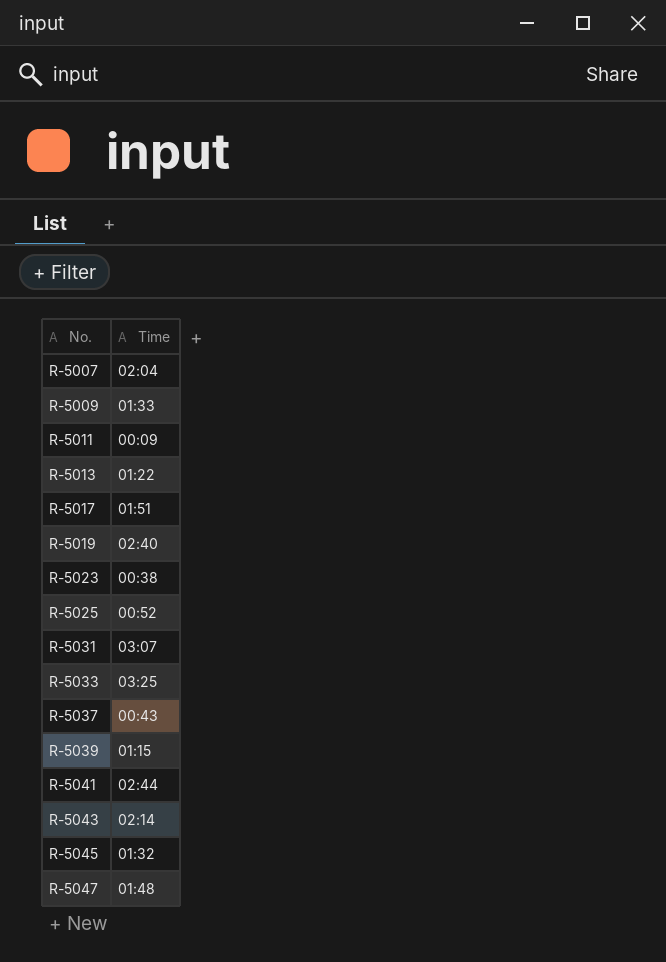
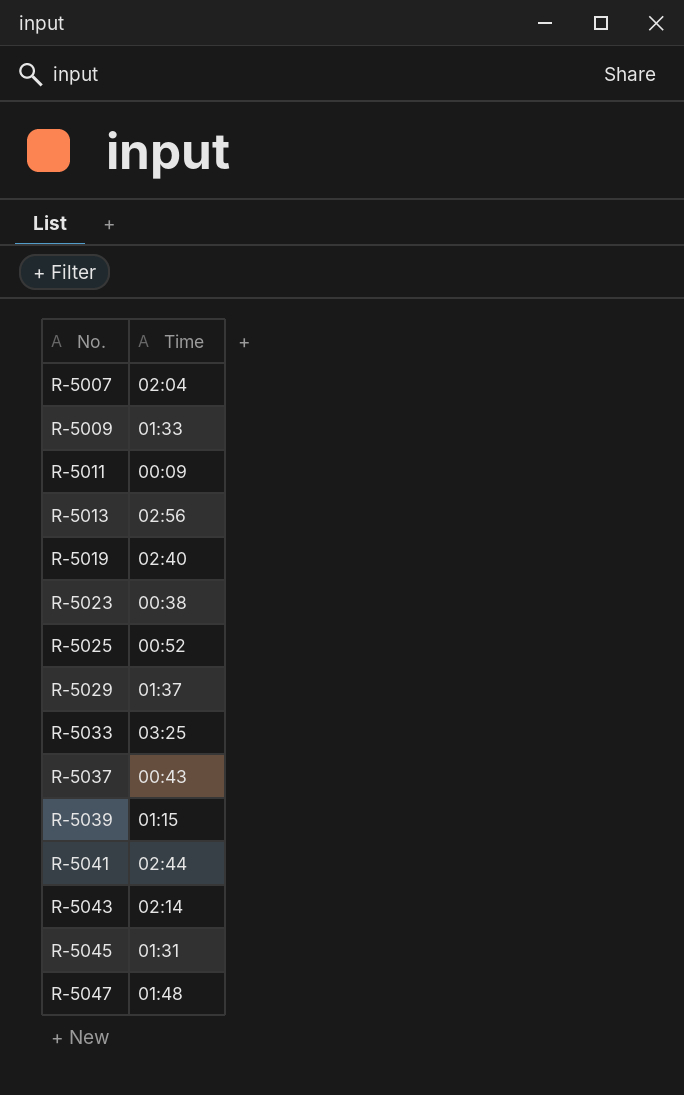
row R-5017: 01:51 -> none
row R-5031: 03:07 -> none
R-5013 | Time: 01:22 -> 02:56
row R-5029: none -> 01:37
R-5045 | Time: 01:32 -> 01:31

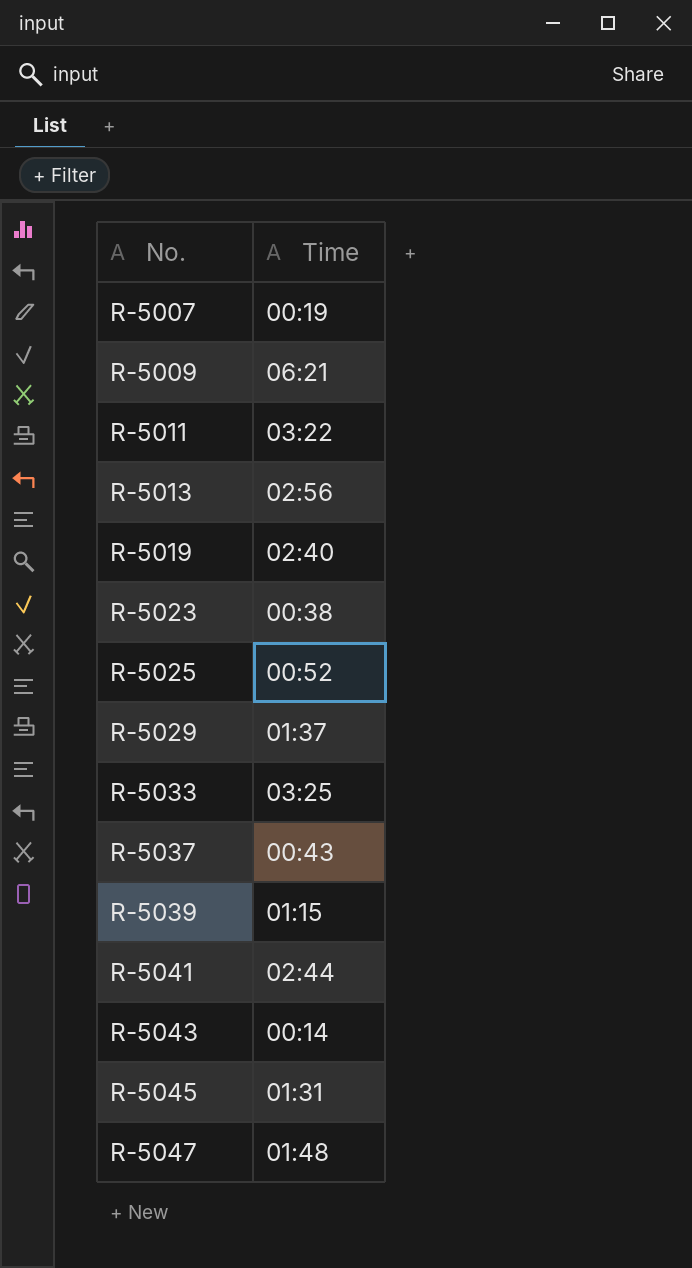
R-5007 | Time: 02:04 -> 00:19
R-5009 | Time: 01:33 -> 06:21
R-5011 | Time: 00:09 -> 03:22
R-5043 | Time: 02:14 -> 00:14

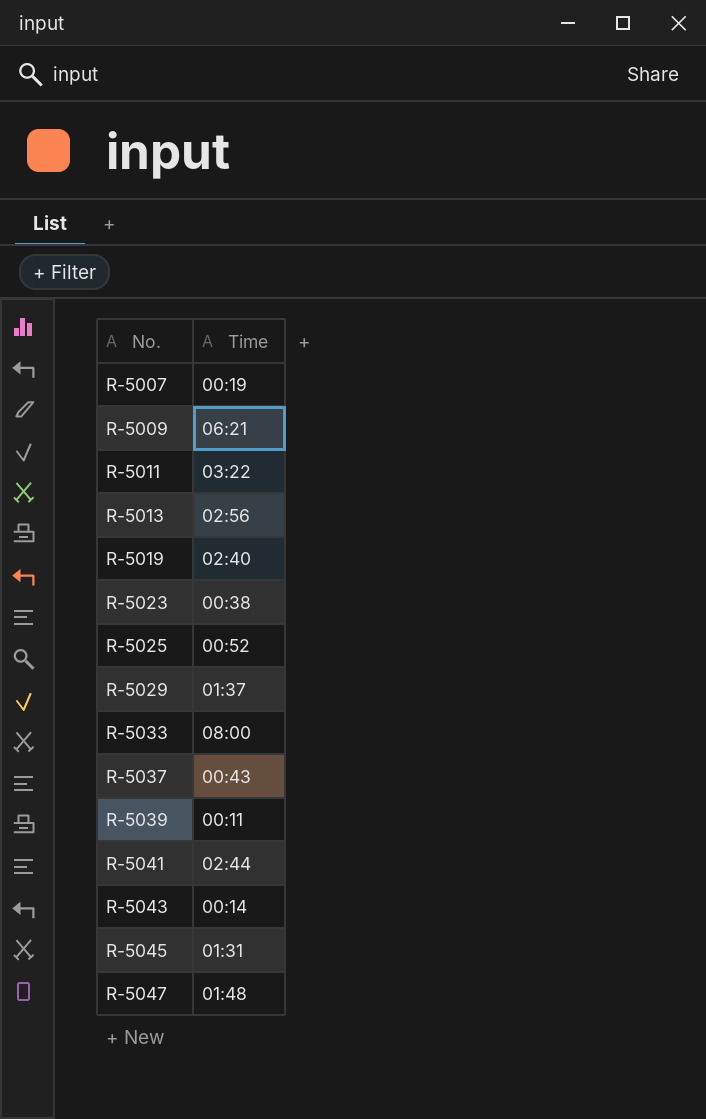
R-5033 | Time: 03:25 -> 08:00
R-5039 | Time: 01:15 -> 00:11

